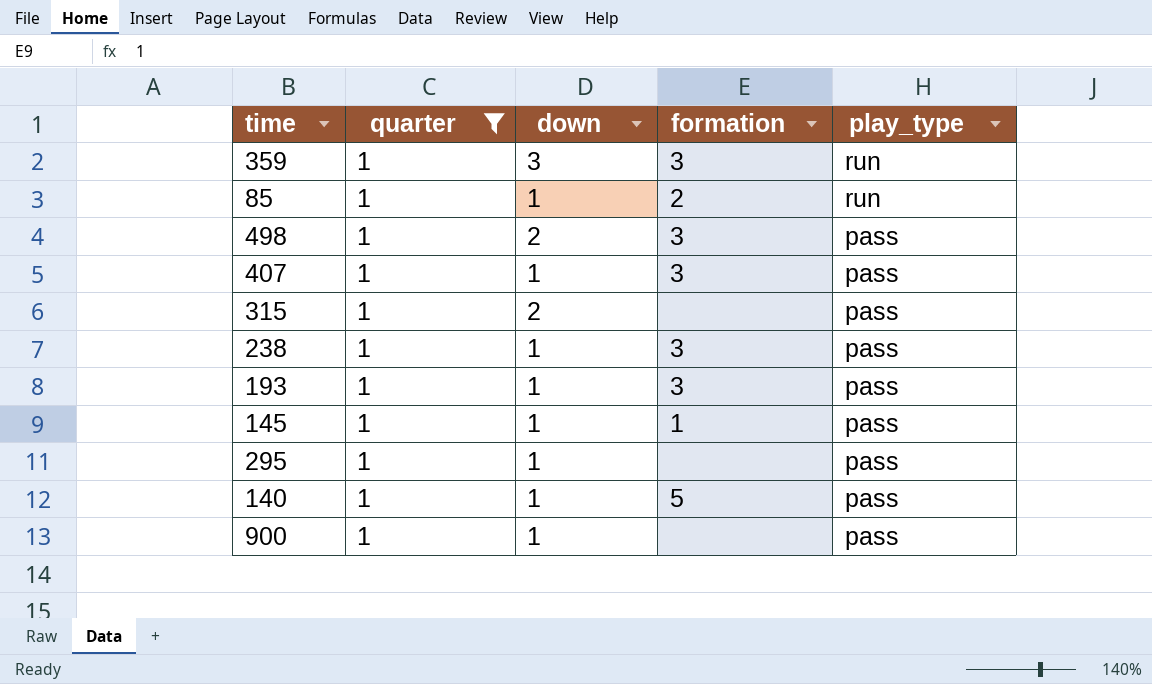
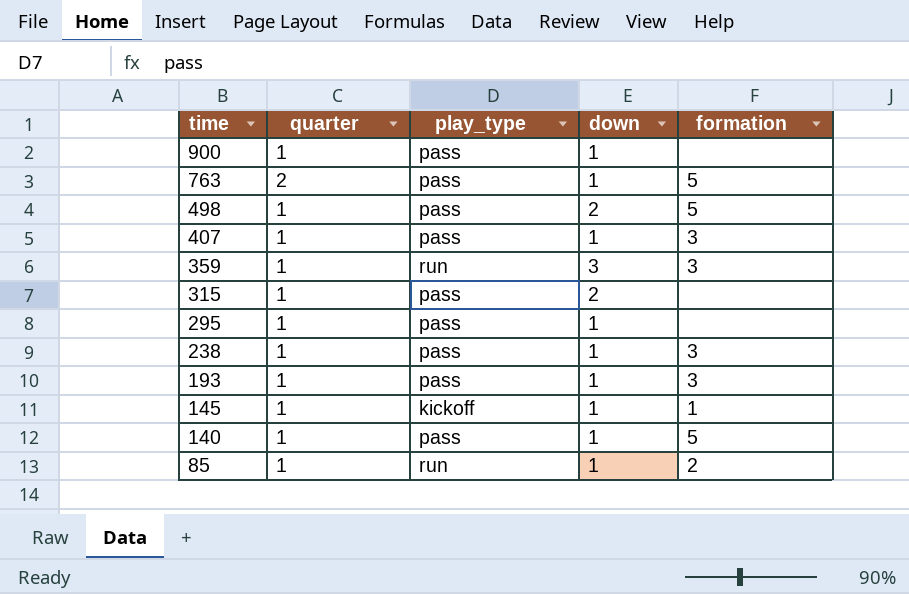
filter: quarter = 1 -> none
row order: play_type descending -> time descending
column play_type | position: 5 -> 3
498 | formation: 3 -> 5
145 | play_type: pass -> kickoff

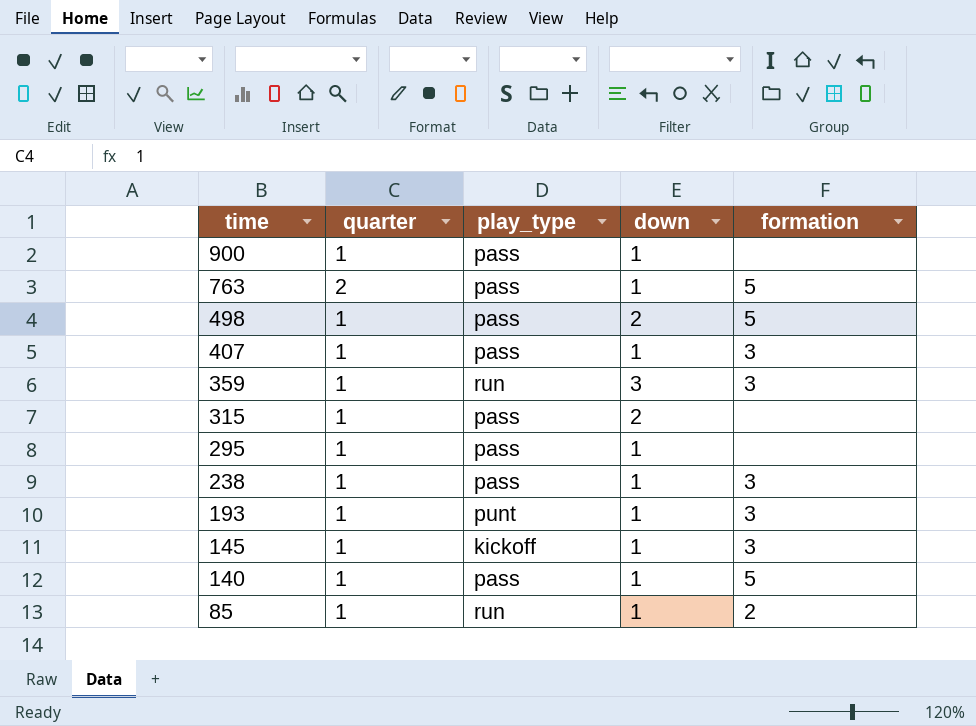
193 | play_type: pass -> punt
145 | formation: 1 -> 3

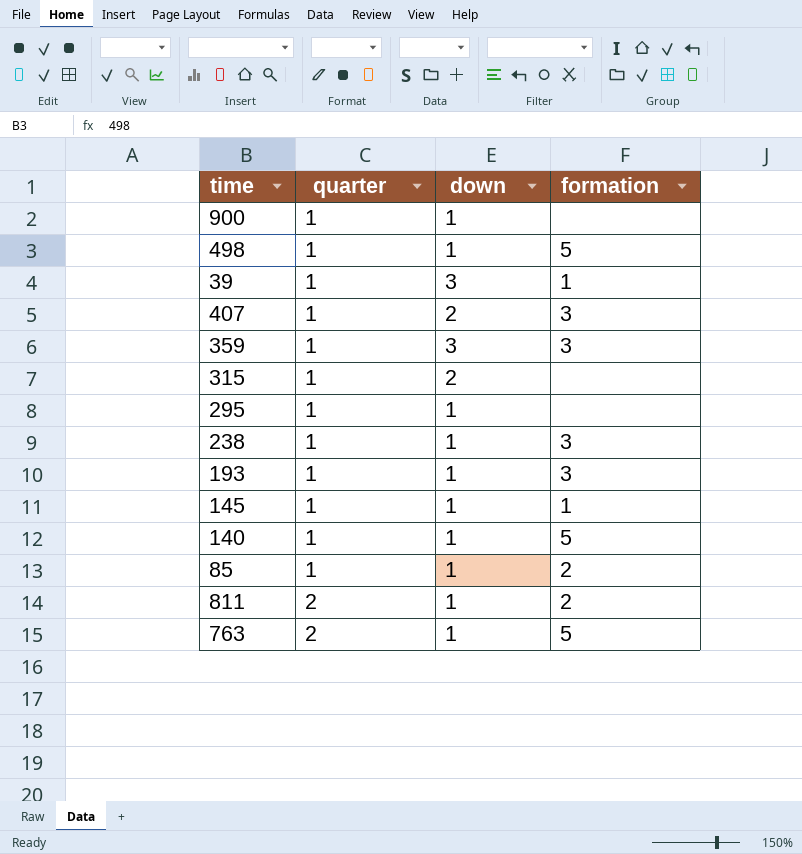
row order: time descending -> quarter ascending
column play_type | position: 3 -> none
498 | down: 2 -> 1
row 39: none -> 1 | 3 | 1
407 | down: 1 -> 2
145 | formation: 3 -> 1
row 811: none -> 2 | 1 | 2

